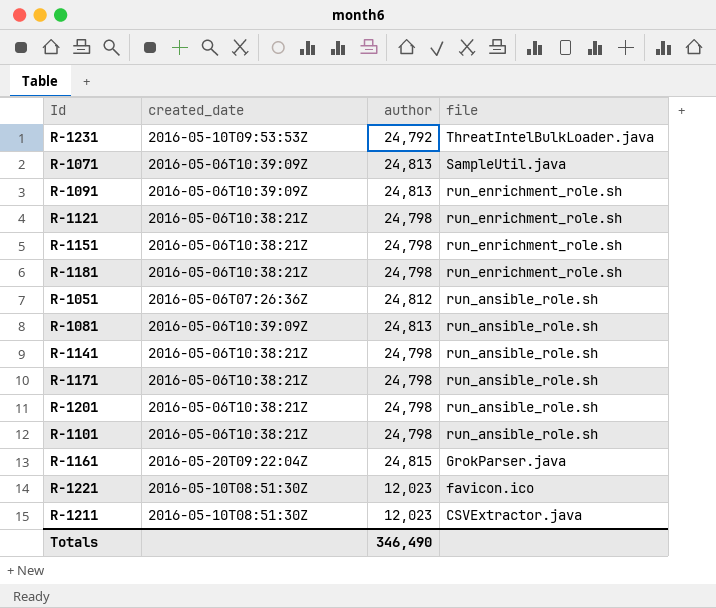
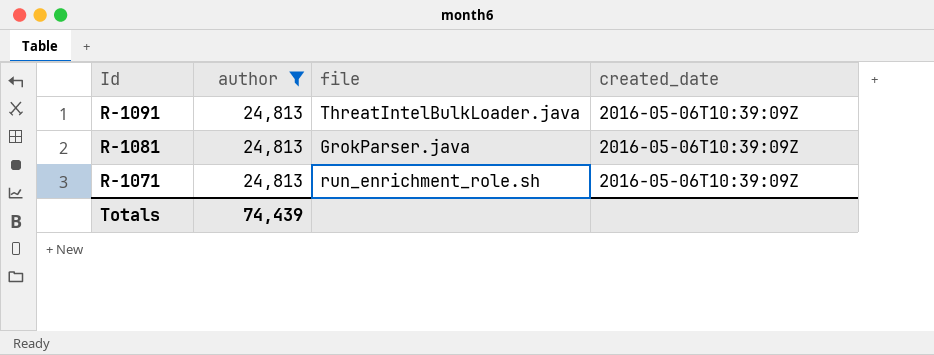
filter: none -> author = 24,813
row order: file descending -> Id descending
column created_date | position: 2 -> 4
R-1091 | file: run_enrichment_role.sh -> ThreatIntelBulkLoader.java
R-1081 | file: run_ansible_role.sh -> GrokParser.java
R-1071 | file: SampleUtil.java -> run_enrichment_role.sh
Totals | author: 346,490 -> 74,439

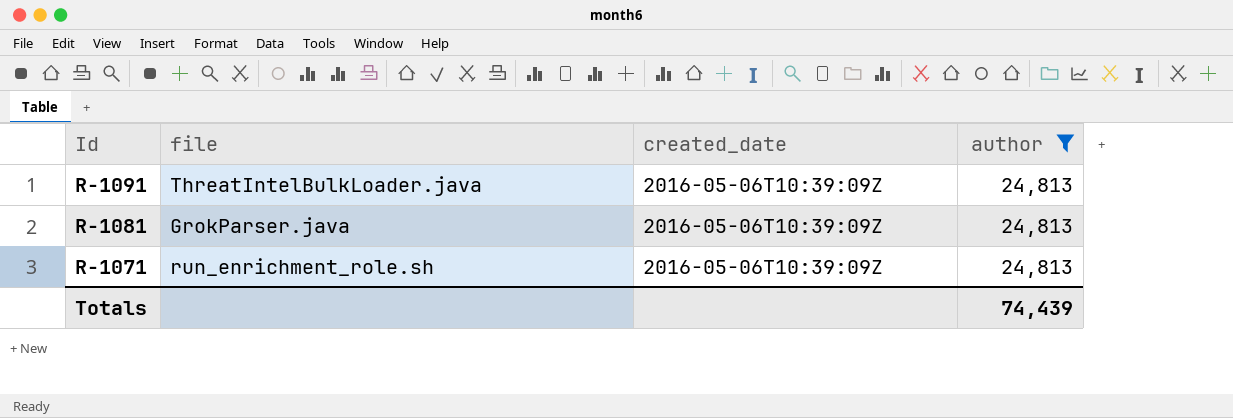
column author | position: 2 -> 4

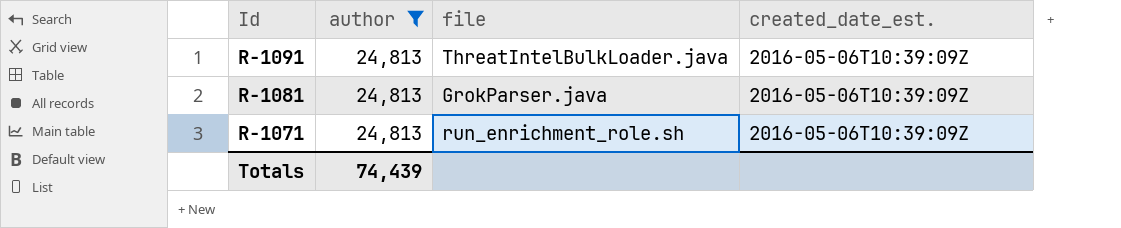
column author | position: 4 -> 2
column name: created_date -> created_date_est.

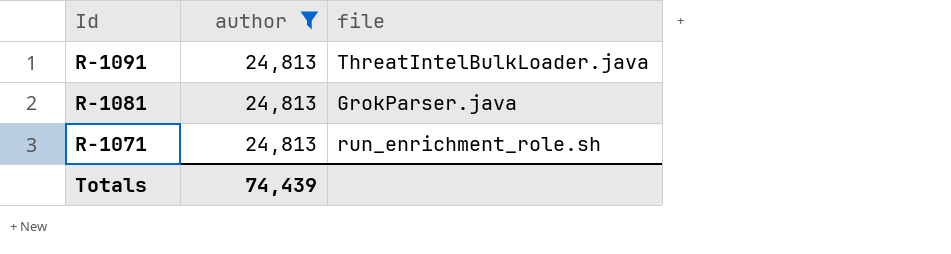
column created_date_est. | position: 4 -> none

